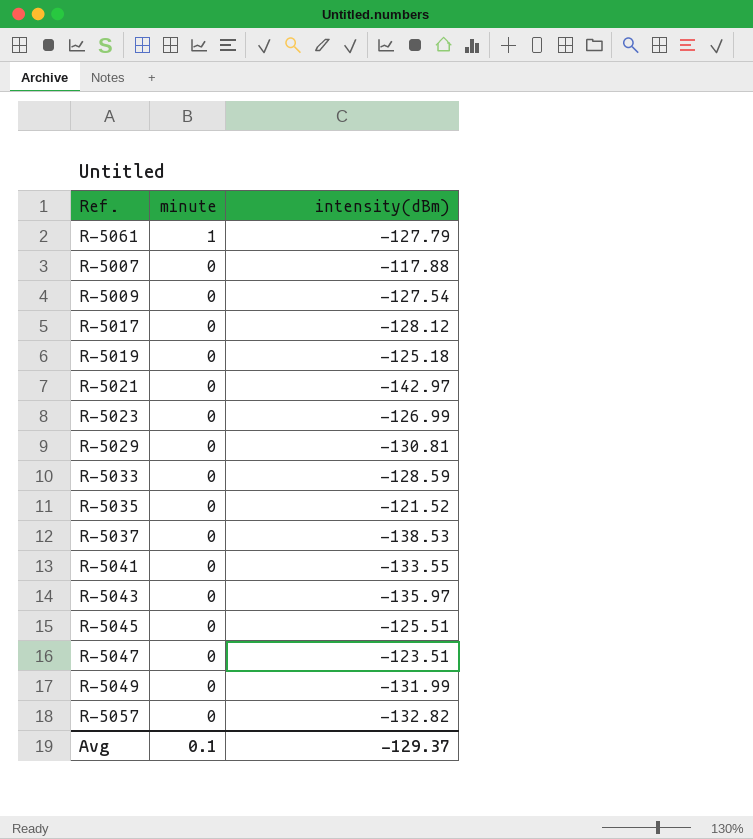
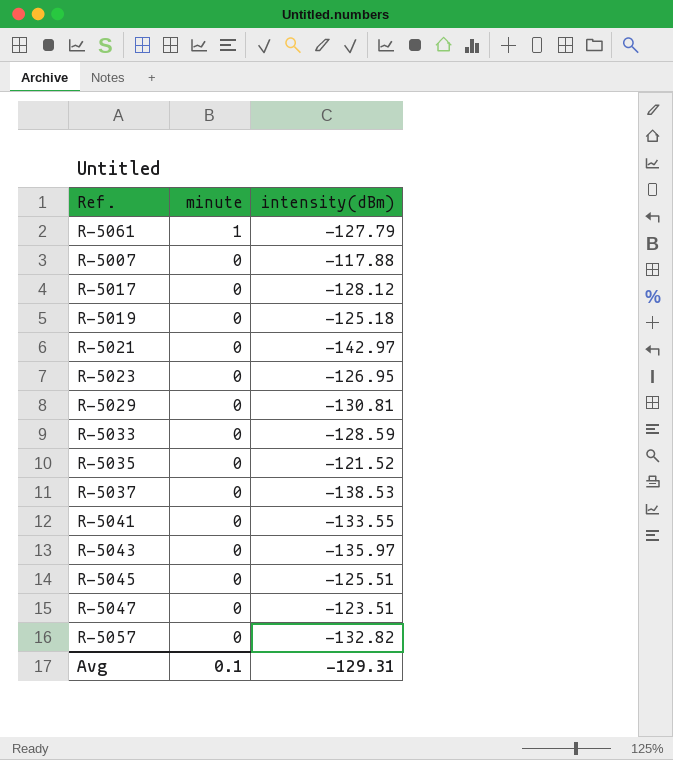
row R-5009: 0 | -127.54 -> none
row R-5049: 0 | -131.99 -> none
R-5023 | intensity(dBm): -126.99 -> -126.95
Avg | intensity(dBm): -129.37 -> -129.31

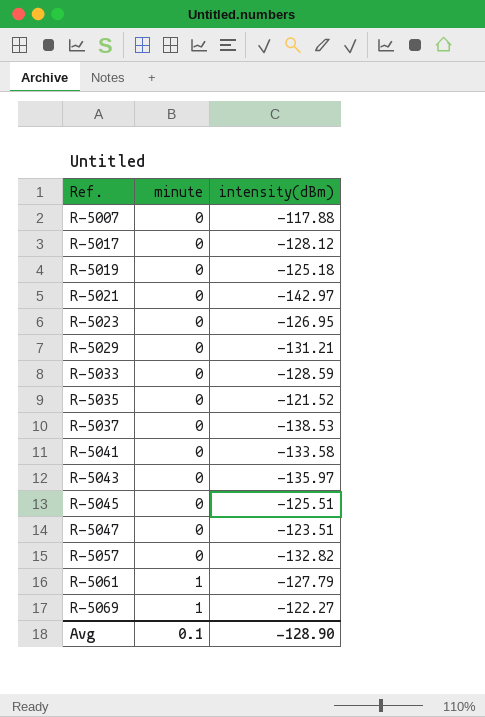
row order: minute descending -> Ref. ascending
R-5029 | intensity(dBm): -130.81 -> -131.21
R-5041 | intensity(dBm): -133.55 -> -133.58
row R-5069: none -> 1 | -122.27
Avg | intensity(dBm): -129.31 -> -128.90

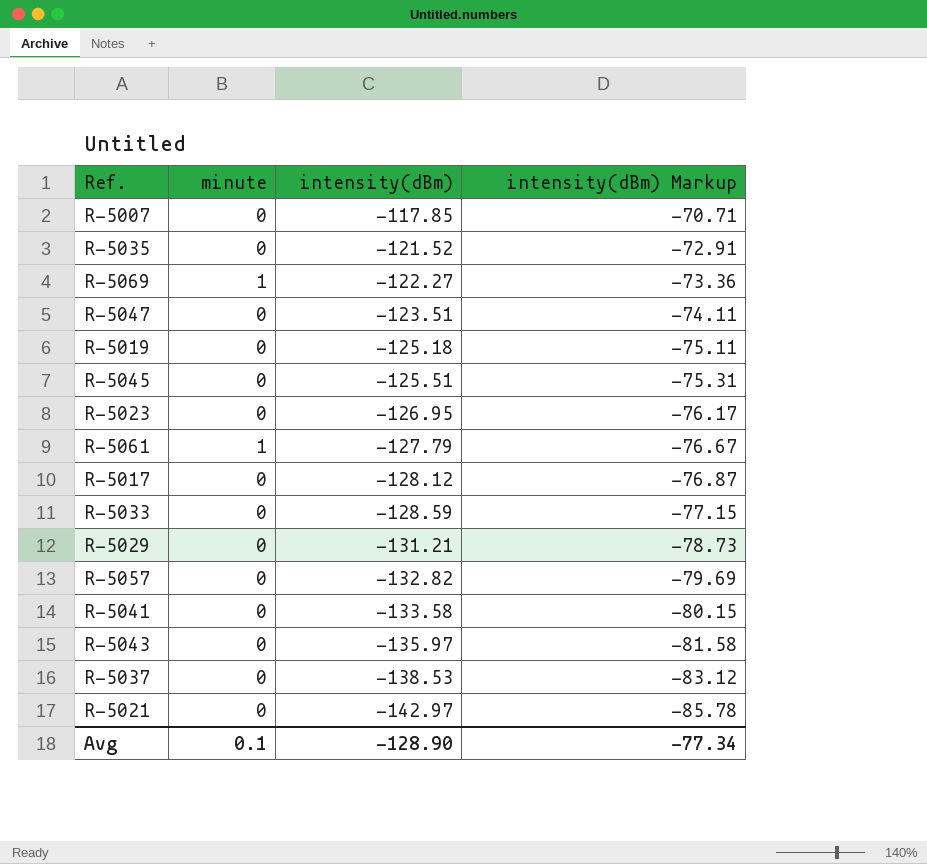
row order: Ref. ascending -> intensity(dBm) descending
column intensity(dBm) Markup | formula: none -> [intensity(dBm)] * 0.6
R-5007 | intensity(dBm): -117.88 -> -117.85

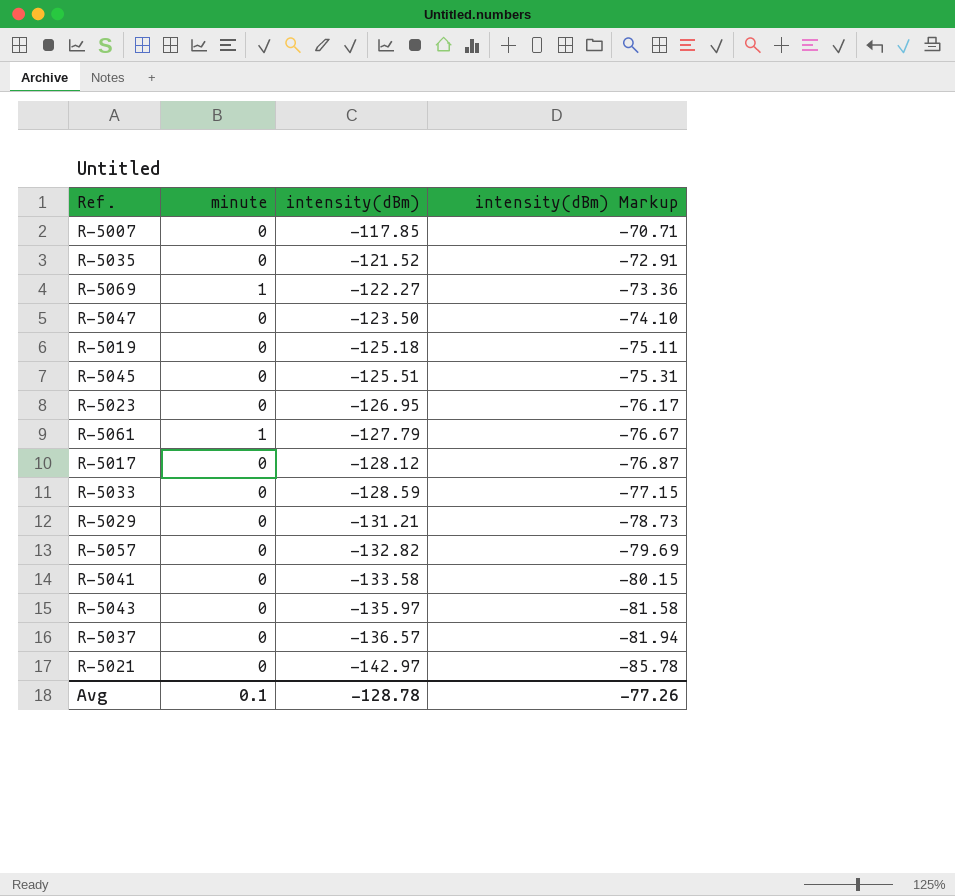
R-5047 | intensity(dBm): -123.51 -> -123.50
R-5047 | intensity(dBm) Markup: -74.11 -> -74.10
R-5037 | intensity(dBm): -138.53 -> -136.57
R-5037 | intensity(dBm) Markup: -83.12 -> -81.94
Avg | intensity(dBm): -128.90 -> -128.78
Avg | intensity(dBm) Markup: -77.34 -> -77.26

